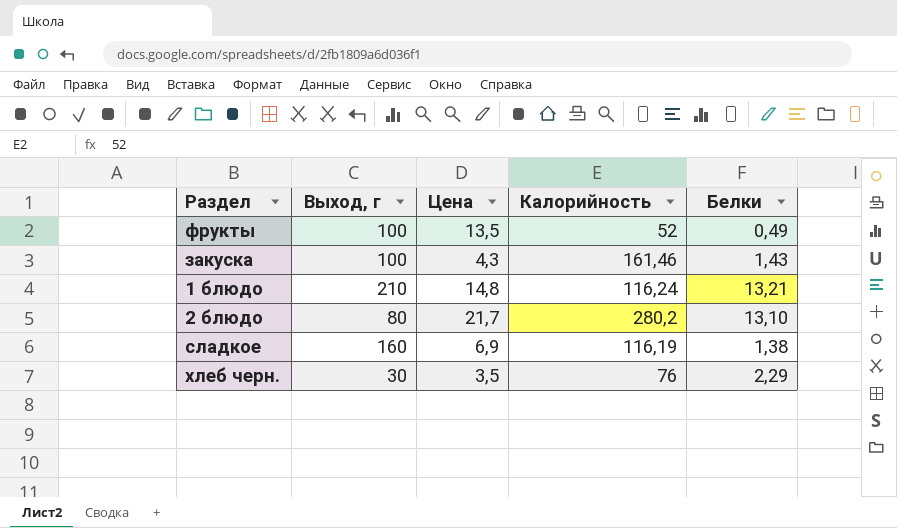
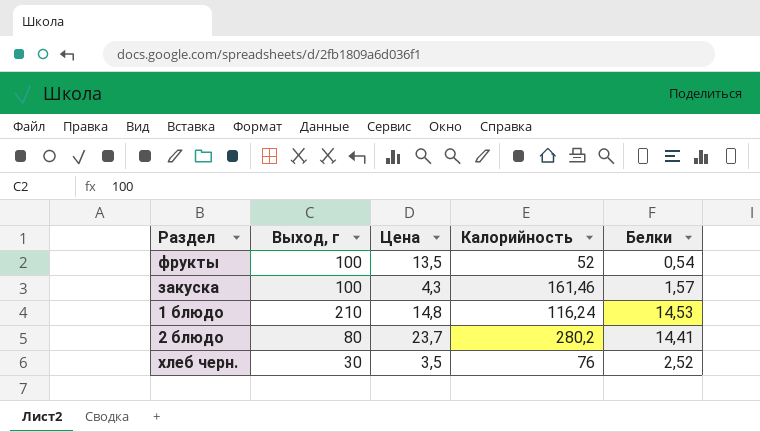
row сладкое: 160 | 6,9 | 116,19 | 1,38 -> none
фрукты | Белки: 0,49 -> 0,54
закуска | Белки: 1,43 -> 1,57
1 блюдо | Белки: 13,21 -> 14,53
2 блюдо | Цена: 21,7 -> 23,7
2 блюдо | Белки: 13,10 -> 14,41
хлеб черн. | Белки: 2,29 -> 2,52

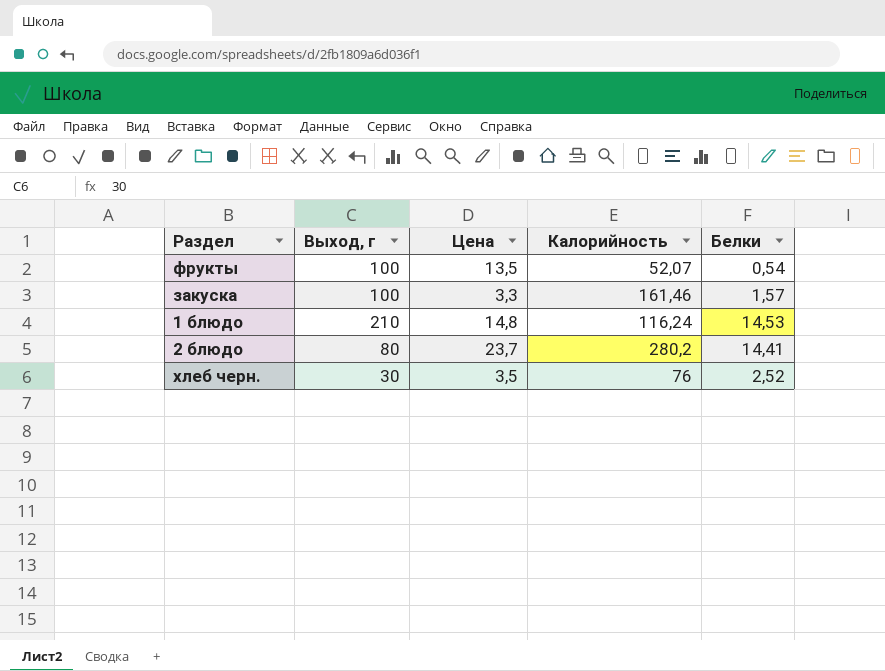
фрукты | Калорийность: 52 -> 52,07
закуска | Цена: 4,3 -> 3,3

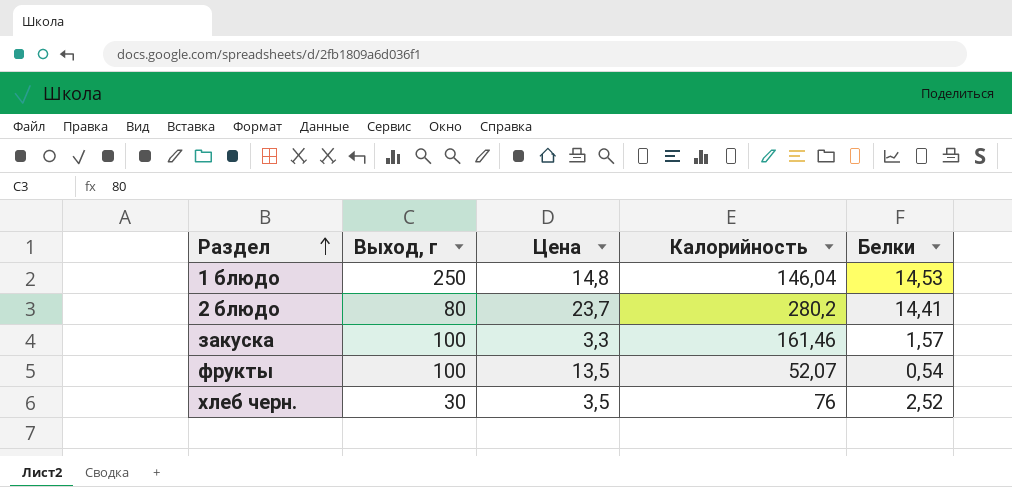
row order: none -> Раздел ascending
1 блюдо | Выход, г: 210 -> 250
1 блюдо | Калорийность: 116,24 -> 146,04

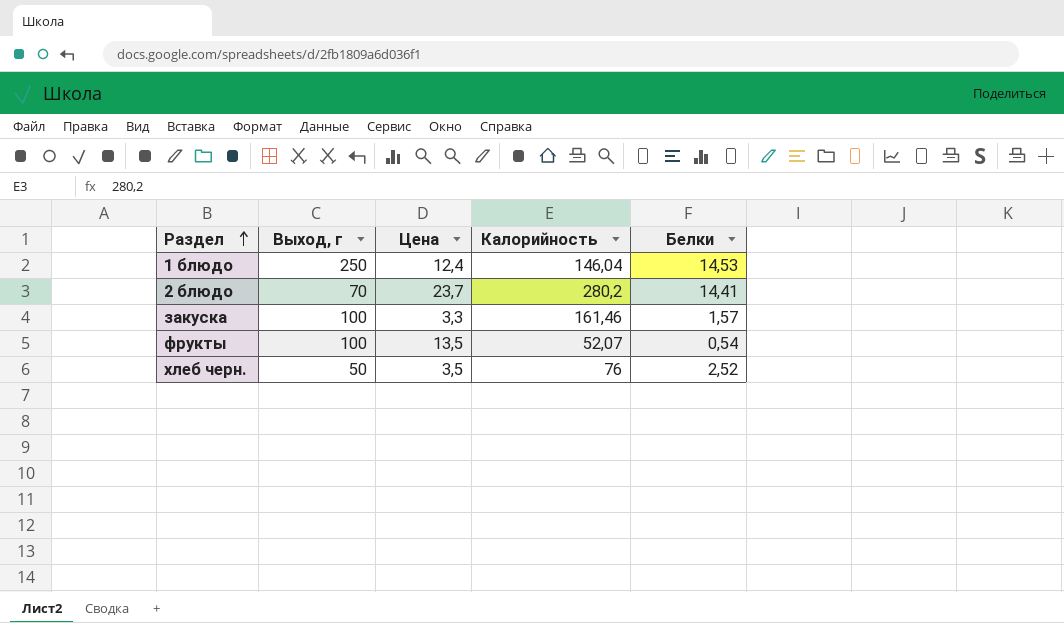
1 блюдо | Цена: 14,8 -> 12,4
2 блюдо | Выход, г: 80 -> 70
хлеб черн. | Выход, г: 30 -> 50

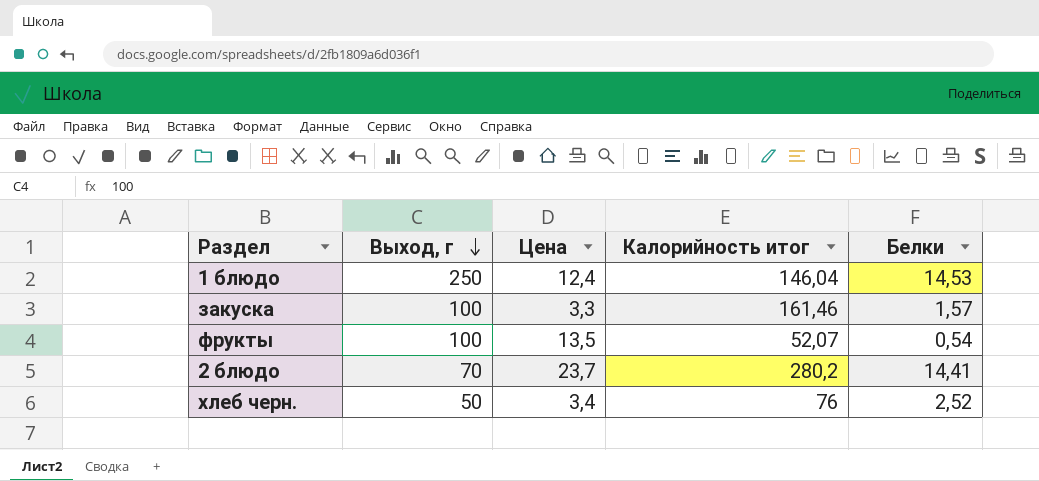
row order: Раздел ascending -> Выход, г descending
column name: Калорийность -> Калорийность итог
хлеб черн. | Цена: 3,5 -> 3,4

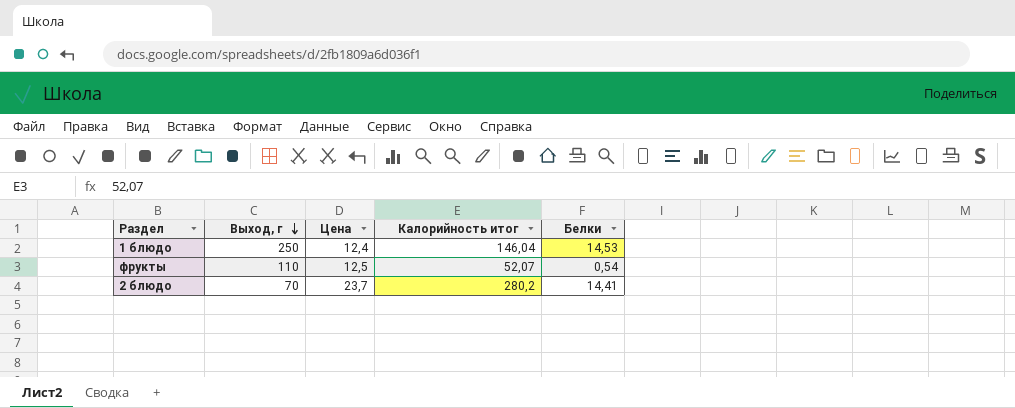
row закуска: 100 | 3,3 | 161,46 | 1,57 -> none
row хлеб черн.: 50 | 3,4 | 76 | 2,52 -> none
фрукты | Выход, г: 100 -> 110
фрукты | Цена: 13,5 -> 12,5

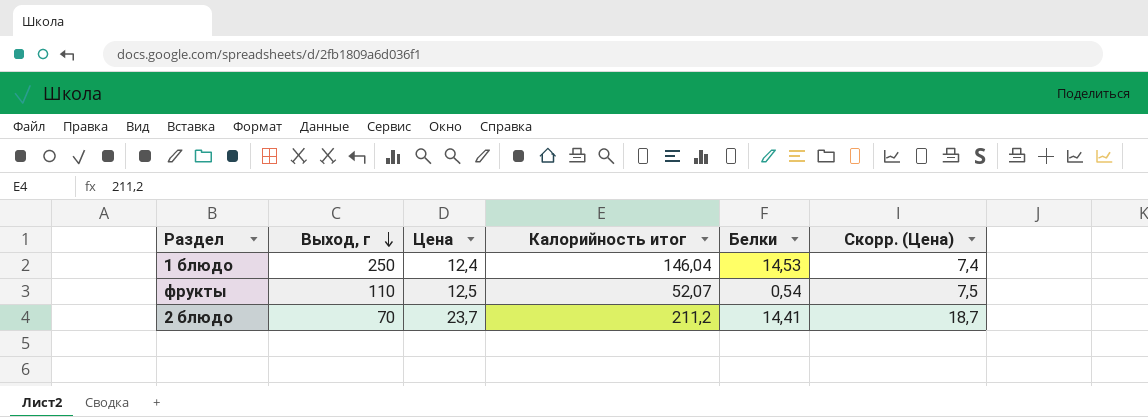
column Скорр. (Цена) | formula: none -> [Цена] - 5
2 блюдо | Калорийность итог: 280,2 -> 211,2

